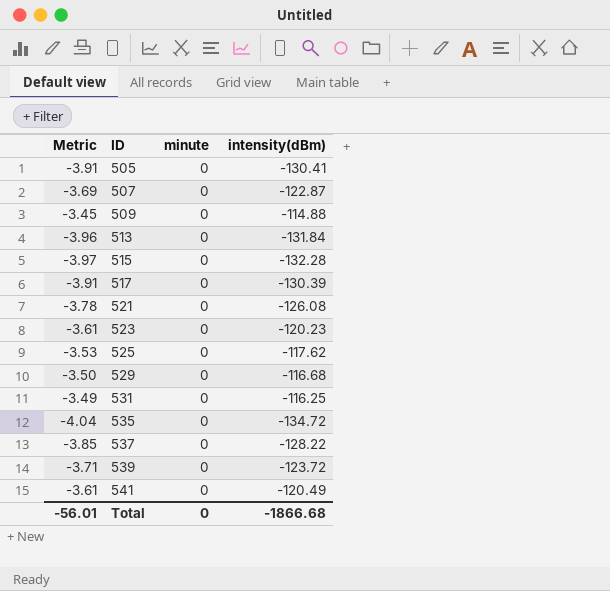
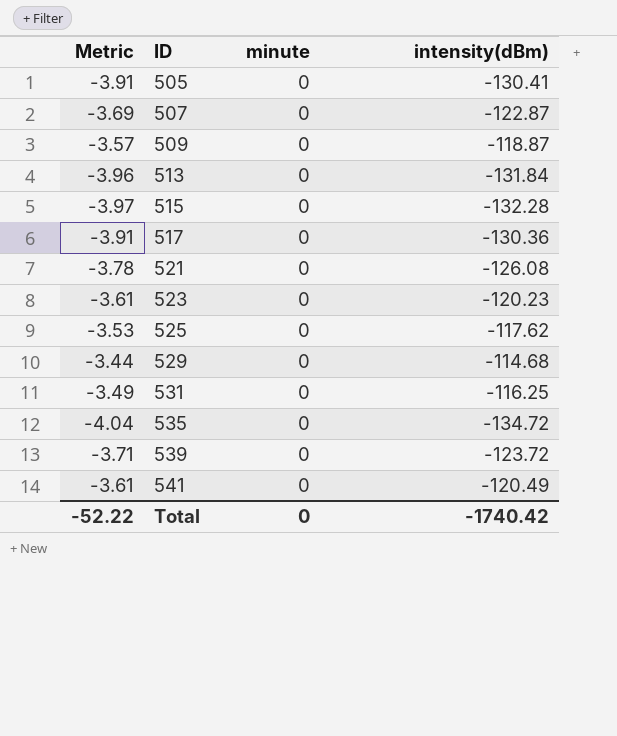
row 537: -3.85 | 0 | -128.22 -> none
509 | Metric: -3.45 -> -3.57
509 | intensity(dBm): -114.88 -> -118.87
517 | intensity(dBm): -130.39 -> -130.36
529 | Metric: -3.50 -> -3.44
529 | intensity(dBm): -116.68 -> -114.68
Total | Metric: -56.01 -> -52.22
Total | intensity(dBm): -1866.68 -> -1740.42

